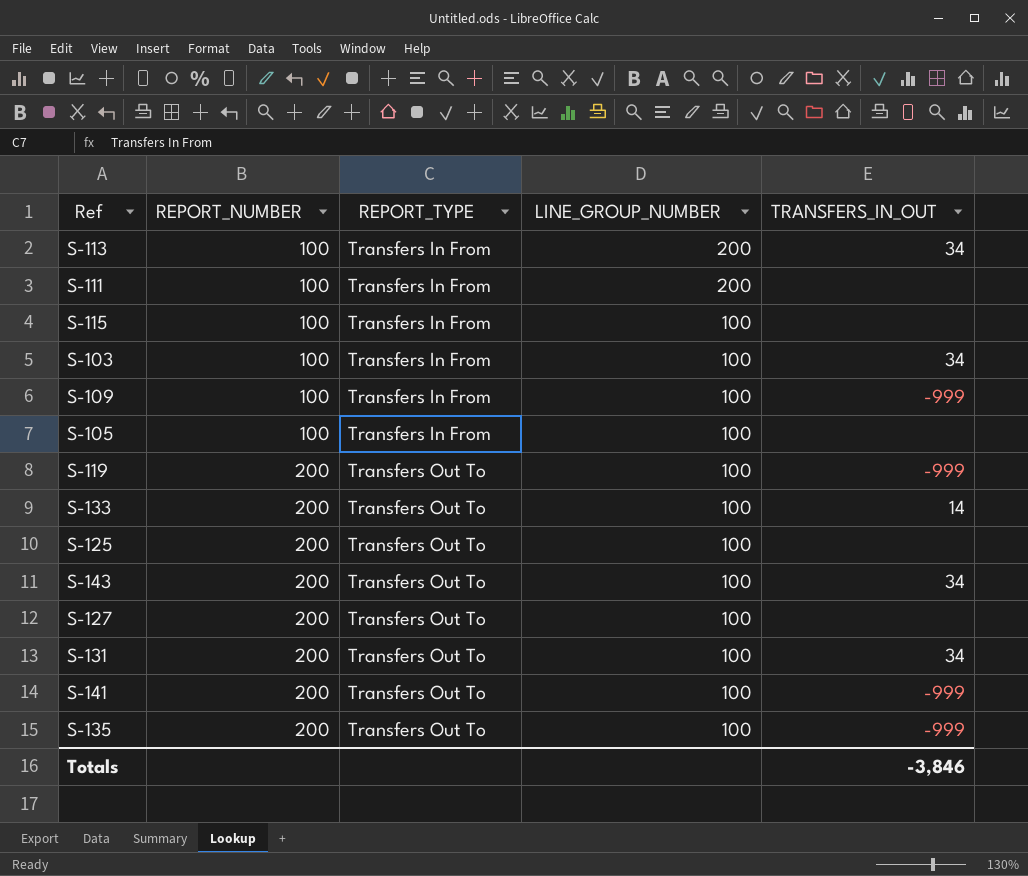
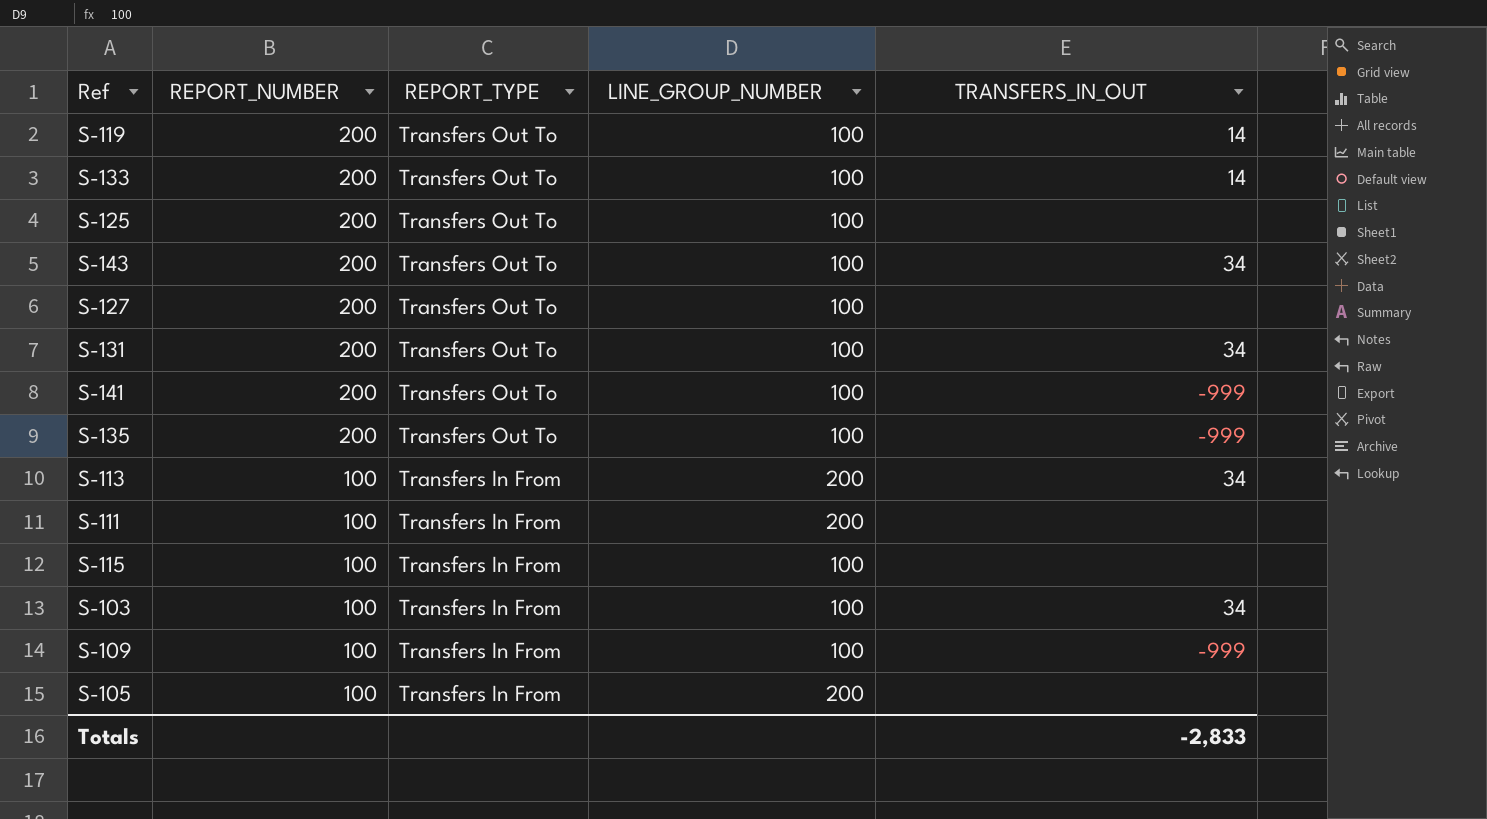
row order: REPORT_NUMBER ascending -> REPORT_NUMBER descending
S-119 | TRANSFERS_IN_OUT: -999 -> 14
S-105 | LINE_GROUP_NUMBER: 100 -> 200
Totals | TRANSFERS_IN_OUT: -3,846 -> -2,833

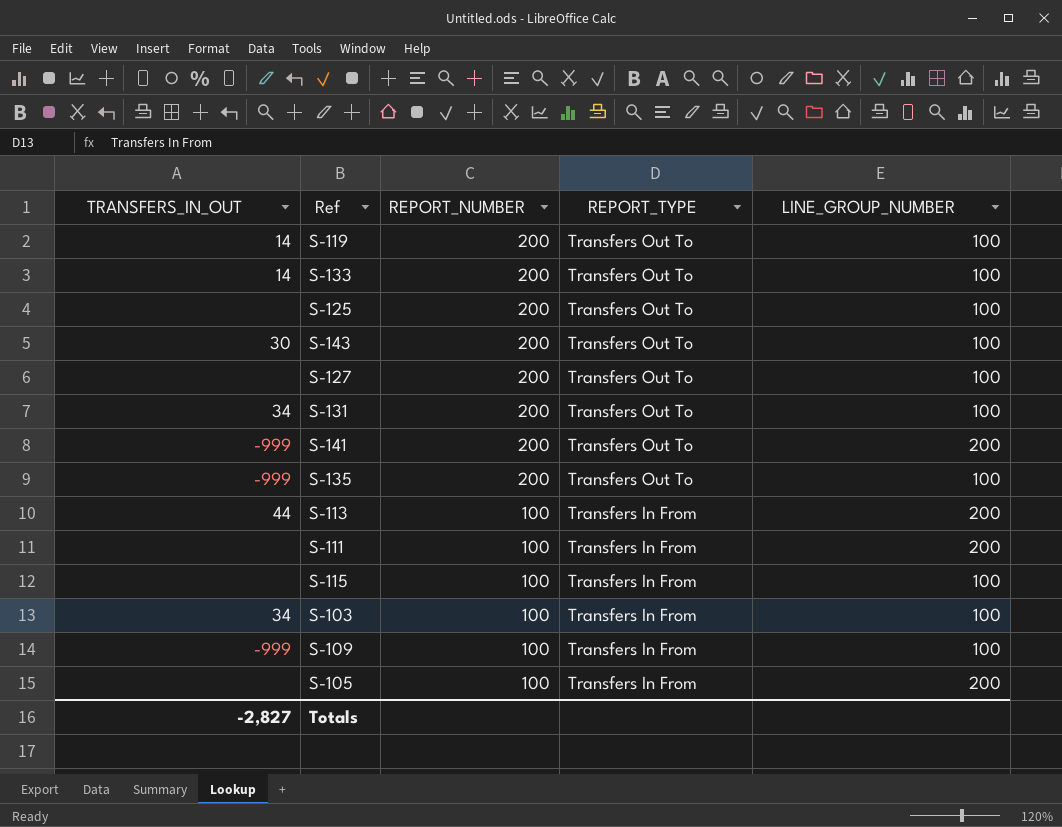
column TRANSFERS_IN_OUT | position: 5 -> 1
S-143 | TRANSFERS_IN_OUT: 34 -> 30
S-141 | LINE_GROUP_NUMBER: 100 -> 200
S-113 | TRANSFERS_IN_OUT: 34 -> 44
Totals | TRANSFERS_IN_OUT: -2,833 -> -2,827

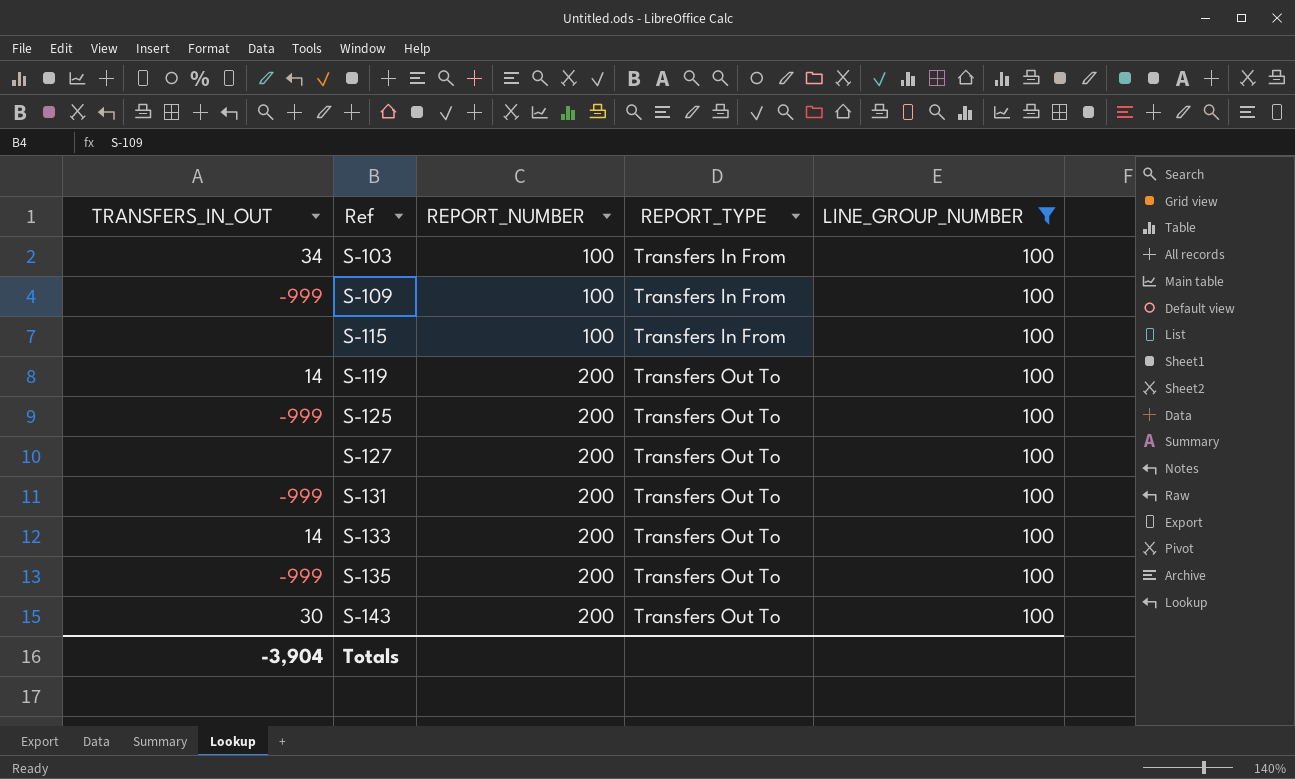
filter: none -> LINE_GROUP_NUMBER = 100
row order: REPORT_NUMBER descending -> Ref ascending
S-125 | TRANSFERS_IN_OUT: none -> -999
S-131 | TRANSFERS_IN_OUT: 34 -> -999
Totals | TRANSFERS_IN_OUT: -2,827 -> -3,904

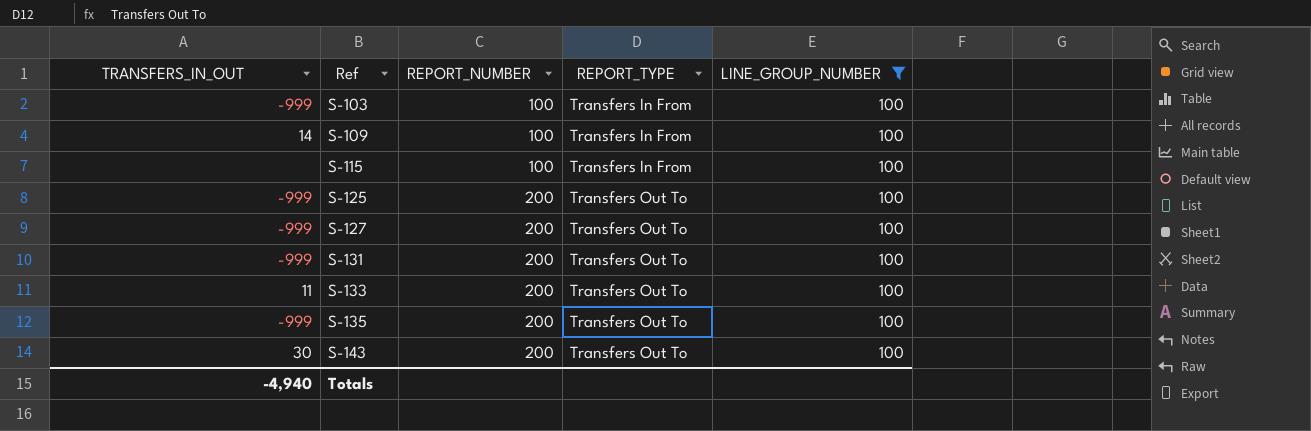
row S-119: 14 | 200 | Transfers Out To | 100 -> none
S-103 | TRANSFERS_IN_OUT: 34 -> -999
S-109 | TRANSFERS_IN_OUT: -999 -> 14
S-127 | TRANSFERS_IN_OUT: none -> -999
S-133 | TRANSFERS_IN_OUT: 14 -> 11
Totals | TRANSFERS_IN_OUT: -3,904 -> -4,940

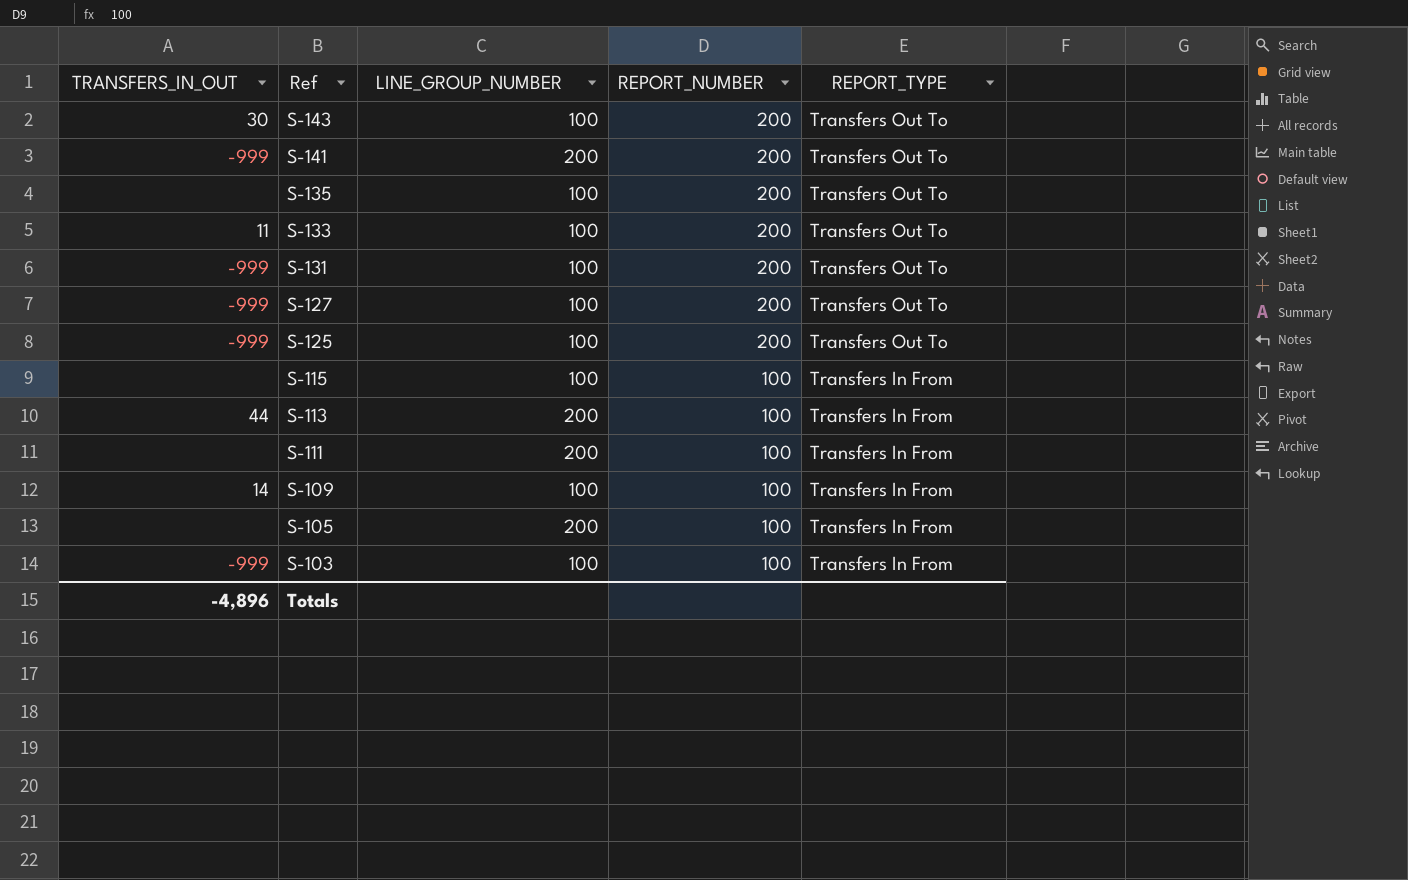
filter: LINE_GROUP_NUMBER = 100 -> none
row order: Ref ascending -> Ref descending
column LINE_GROUP_NUMBER | position: 5 -> 3
S-135 | TRANSFERS_IN_OUT: -999 -> none
Totals | TRANSFERS_IN_OUT: -4,940 -> -4,896

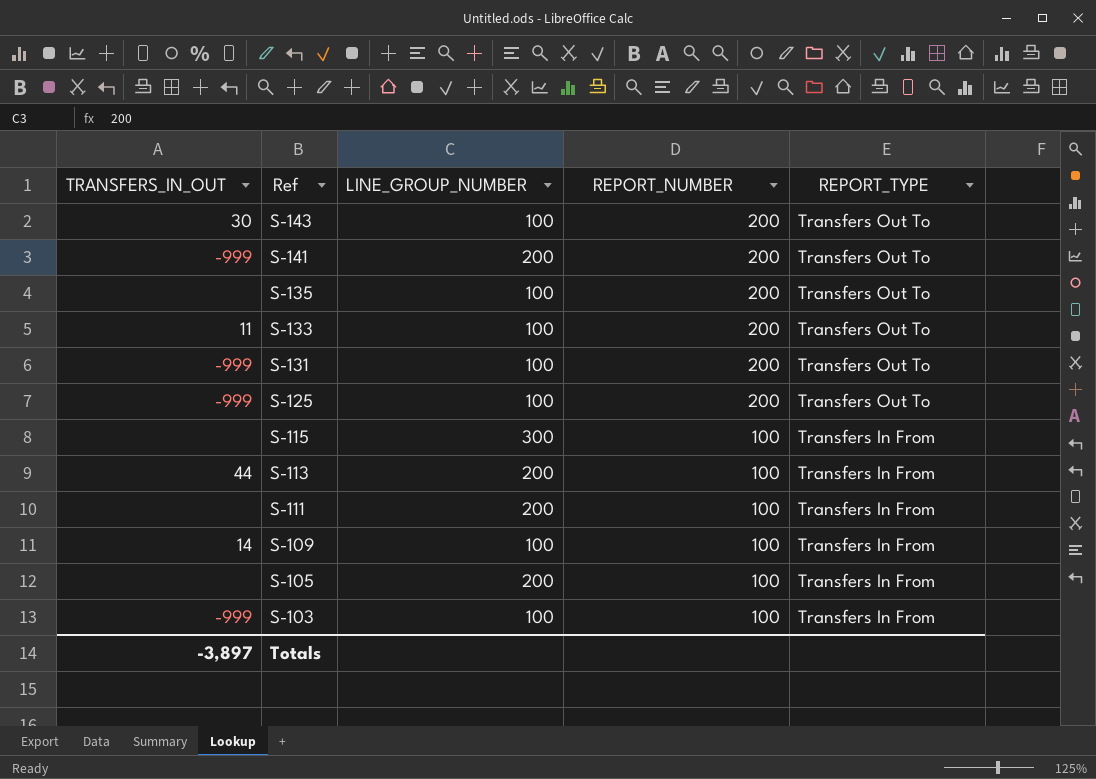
row S-127: -999 | 100 | 200 | Transfers Out To -> none
S-115 | LINE_GROUP_NUMBER: 100 -> 300
Totals | TRANSFERS_IN_OUT: -4,896 -> -3,897

